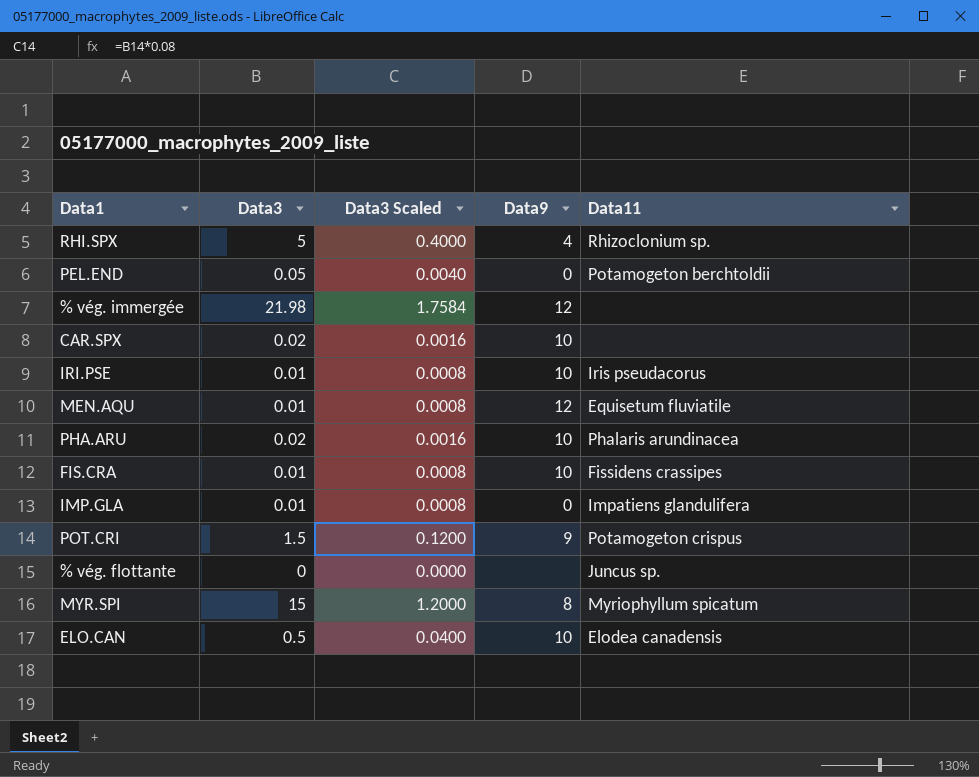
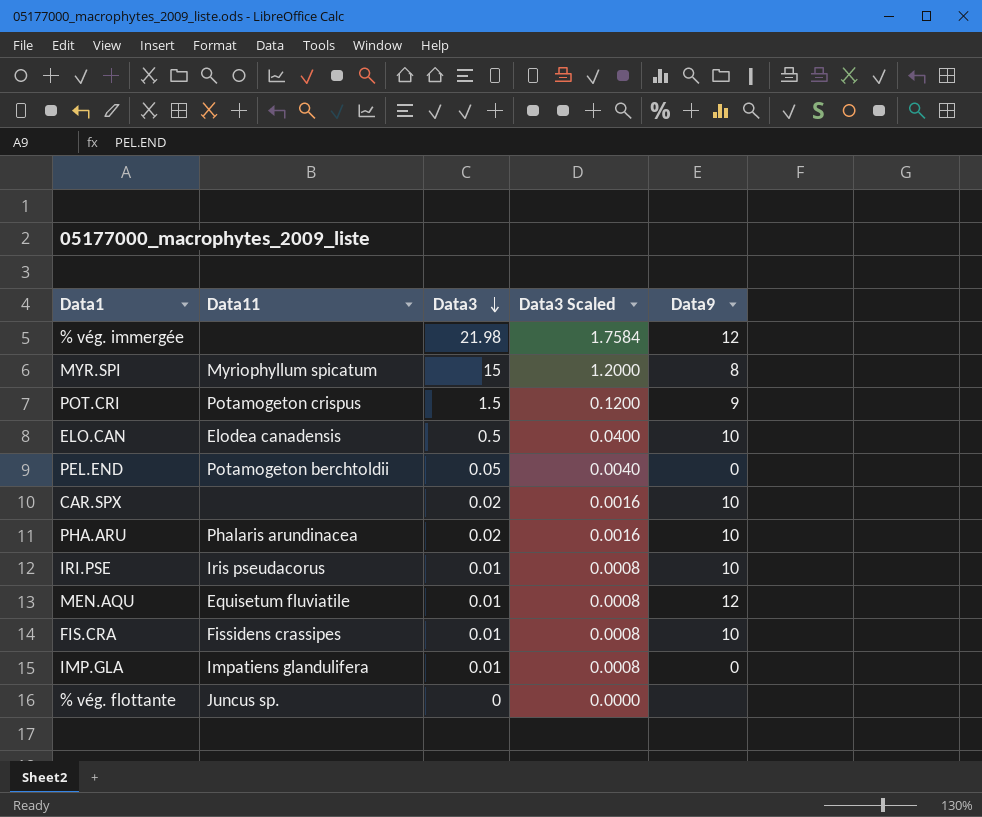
row order: none -> Data3 descending
column Data11 | position: 5 -> 2
row RHI.SPX: 5 | 0.4000 | 4 | Rhizoclonium sp. -> none

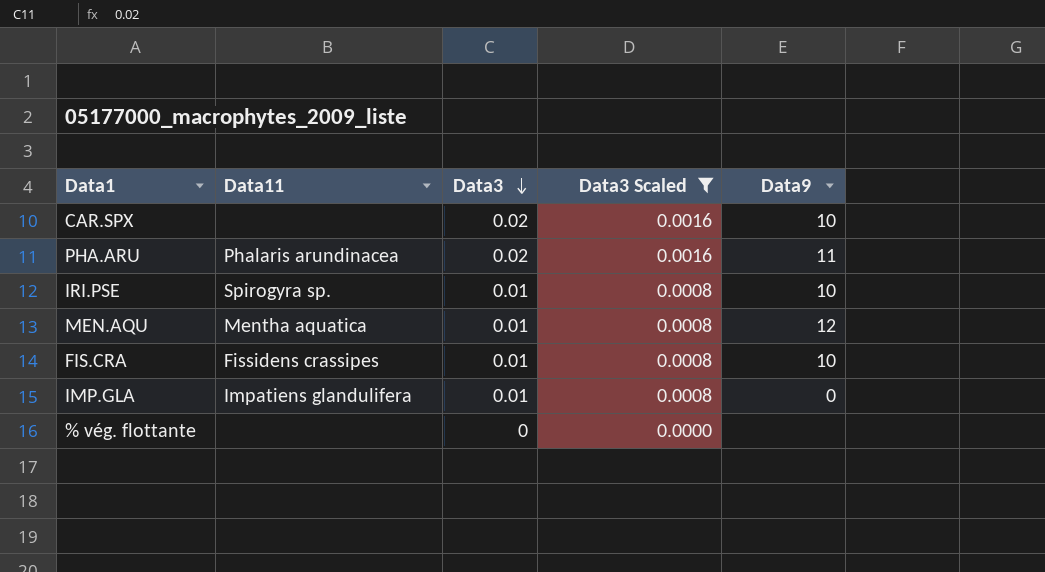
filter: none -> Data3 Scaled <= 0.0016
PHA.ARU | Data9: 10 -> 11
IRI.PSE | Data11: Iris pseudacorus -> Spirogyra sp.
MEN.AQU | Data11: Equisetum fluviatile -> Mentha aquatica
% vég. flottante | Data11: Juncus sp. -> none

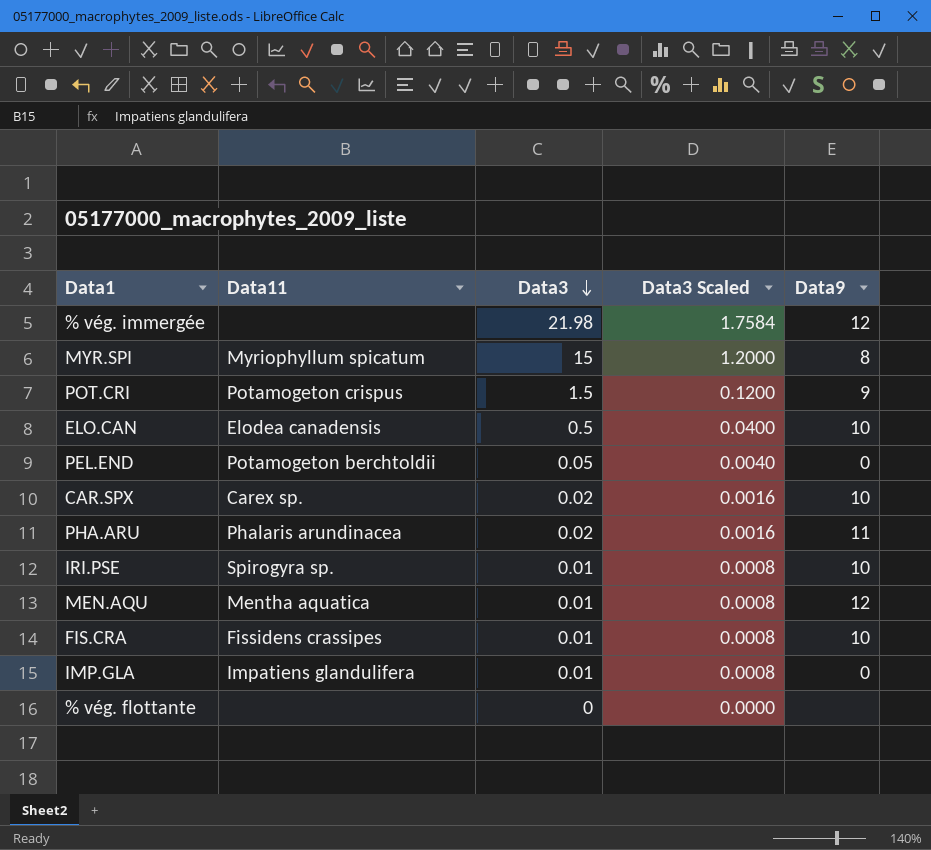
filter: Data3 Scaled <= 0.0016 -> none
CAR.SPX | Data11: none -> Carex sp.

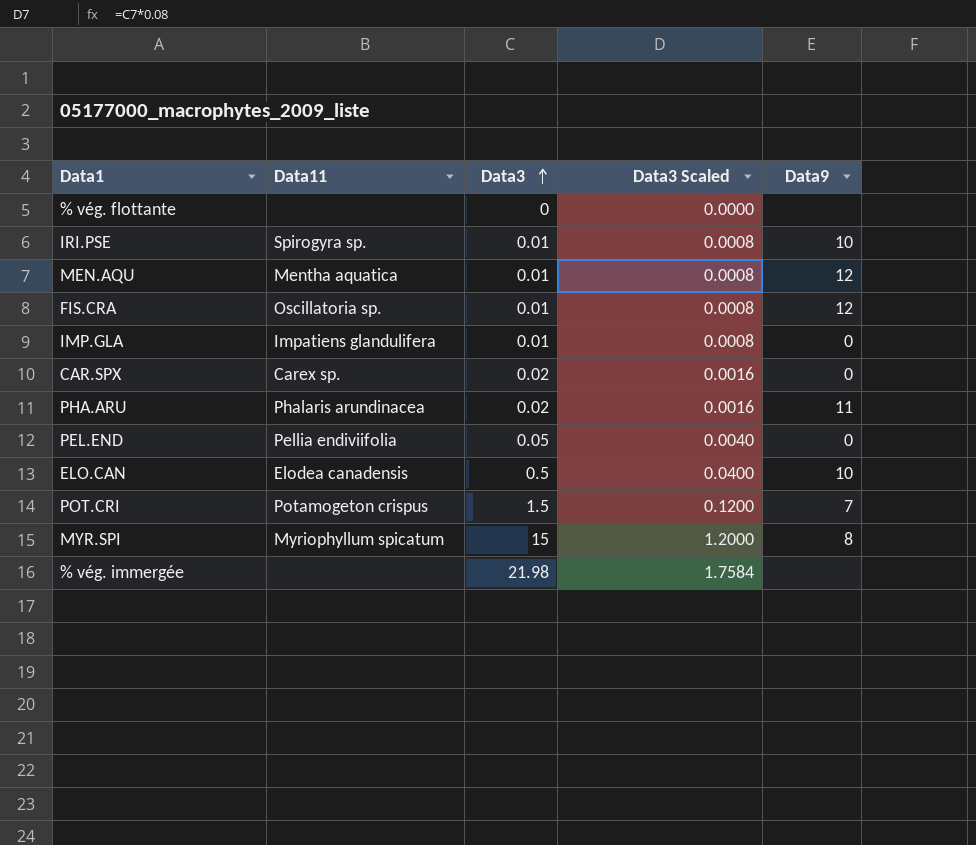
row order: Data3 descending -> Data3 ascending
FIS.CRA | Data11: Fissidens crassipes -> Oscillatoria sp.
FIS.CRA | Data9: 10 -> 12
CAR.SPX | Data9: 10 -> 0
PEL.END | Data11: Potamogeton berchtoldii -> Pellia endiviifolia
POT.CRI | Data9: 9 -> 7
% vég. immergée | Data9: 12 -> none

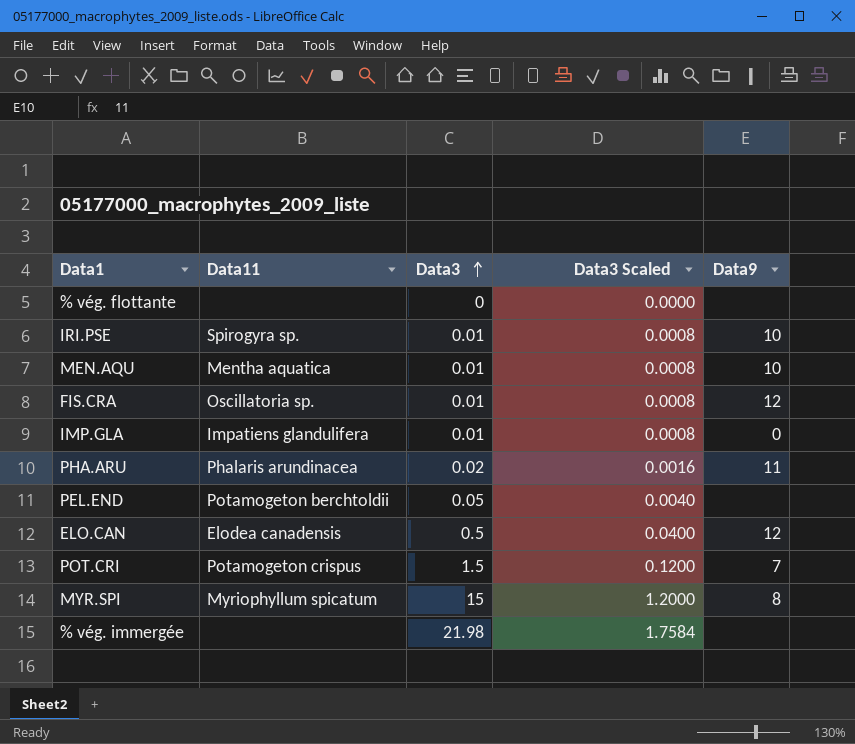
row CAR.SPX: Carex sp. | 0.02 | 0.0016 | 0 -> none
MEN.AQU | Data9: 12 -> 10
PEL.END | Data11: Pellia endiviifolia -> Potamogeton berchtoldii
PEL.END | Data9: 0 -> none
ELO.CAN | Data9: 10 -> 12

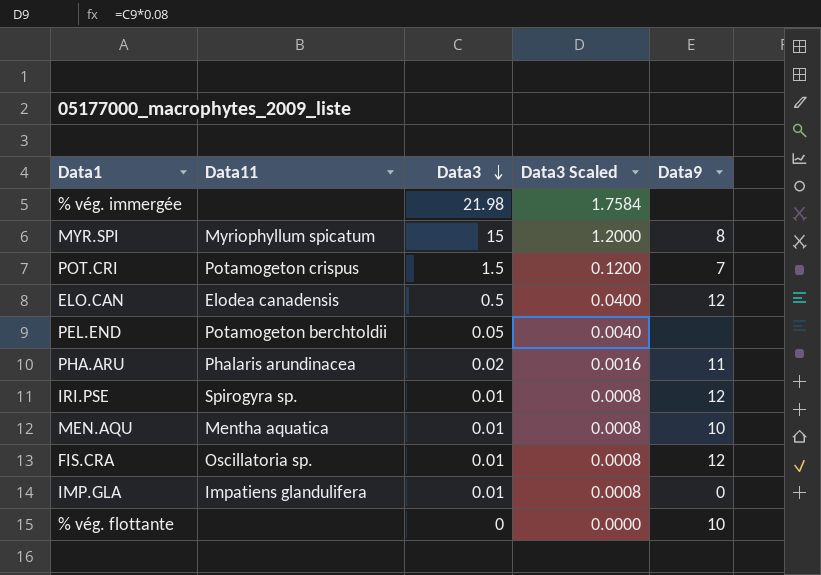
row order: Data3 ascending -> Data3 descending
IRI.PSE | Data9: 10 -> 12
% vég. flottante | Data9: none -> 10

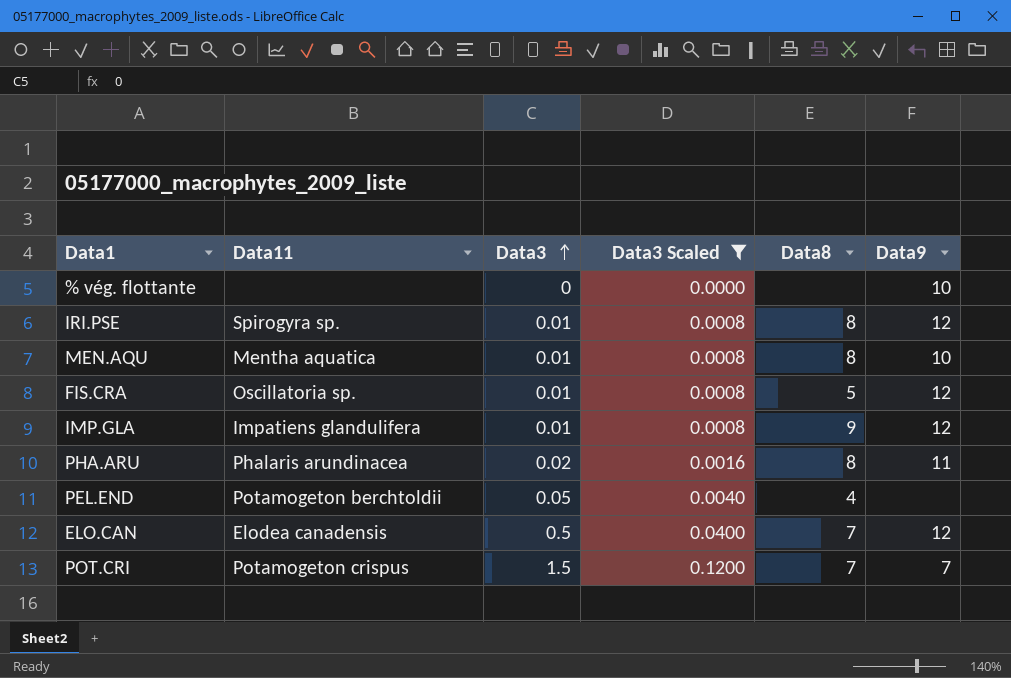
filter: none -> Data3 Scaled <= 0.1200
row order: Data3 descending -> Data3 ascending
column Data8 | position: none -> 5
IMP.GLA | Data9: 0 -> 12

